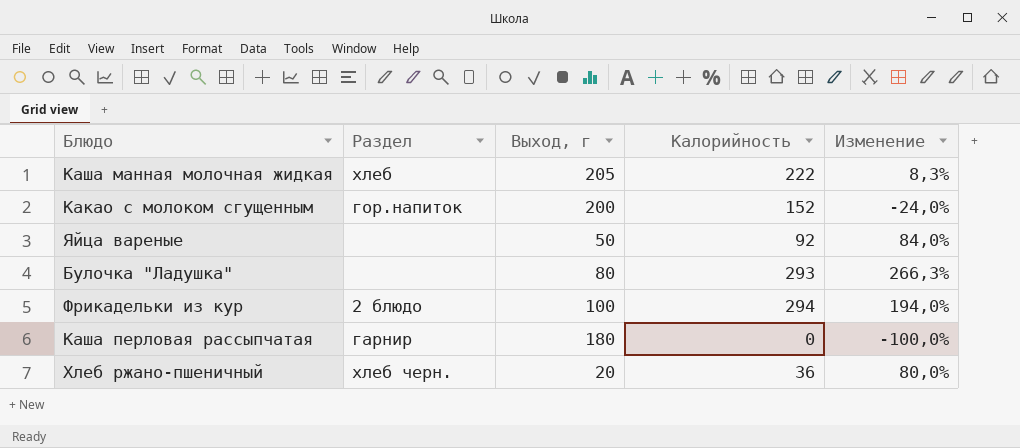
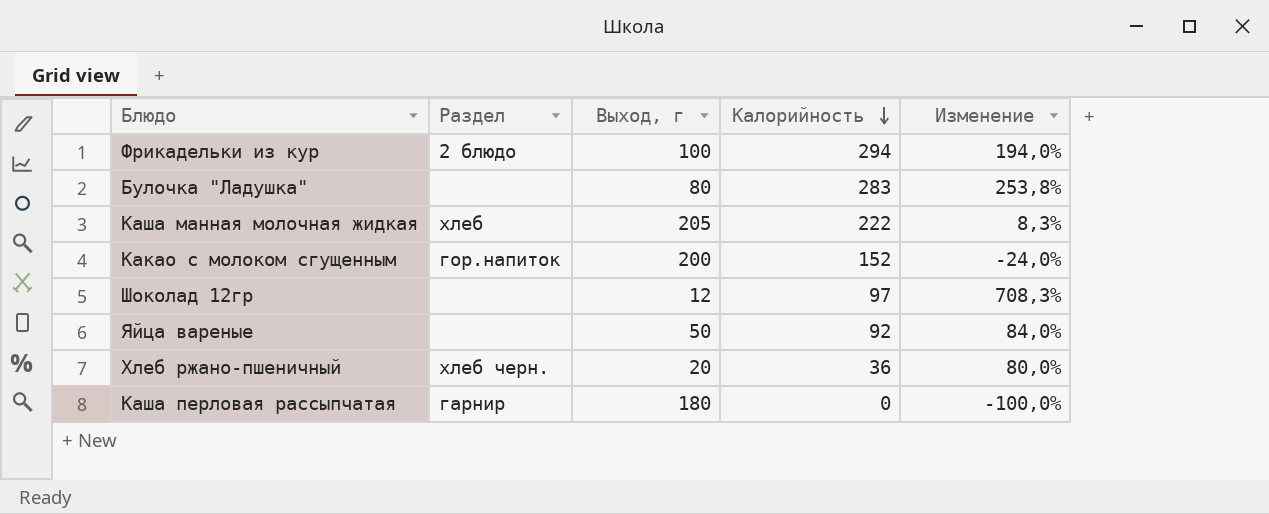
row order: none -> Калорийность descending
Булочка "Ладушка" | Калорийность: 293 -> 283
Булочка "Ладушка" | Изменение: 266,3% -> 253,8%
row Шоколад 12гр: none -> none | 12 | 97 | 708,3%

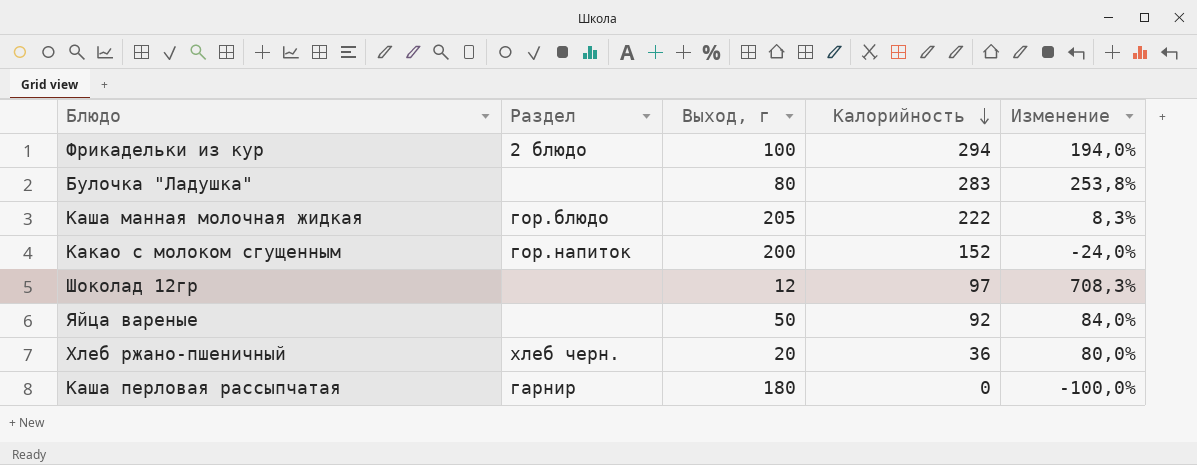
Каша манная молочная жидкая | Раздел: хлеб -> гор.блюдо

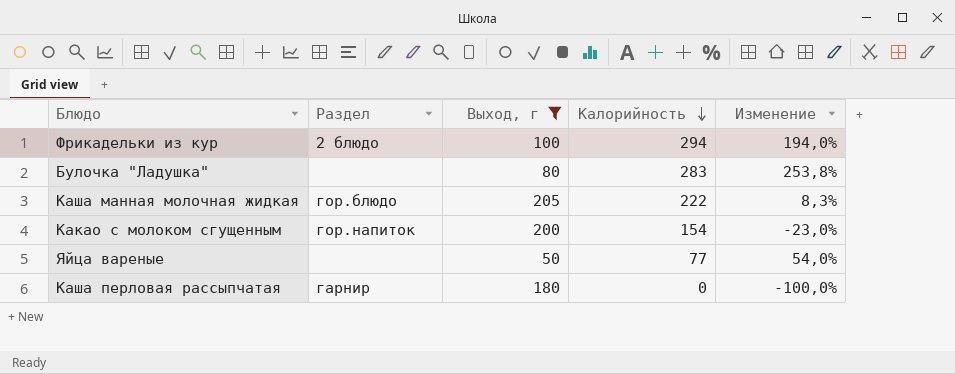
filter: none -> Выход, г >= 50
Какао с молоком сгущенным | Калорийность: 152 -> 154
Какао с молоком сгущенным | Изменение: -24,0% -> -23,0%
Яйца вареные | Калорийность: 92 -> 77
Яйца вареные | Изменение: 84,0% -> 54,0%

